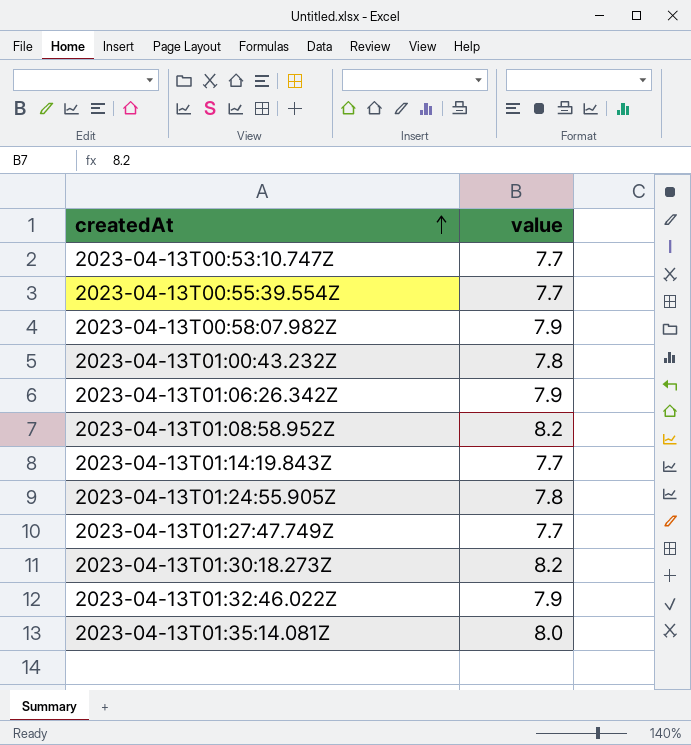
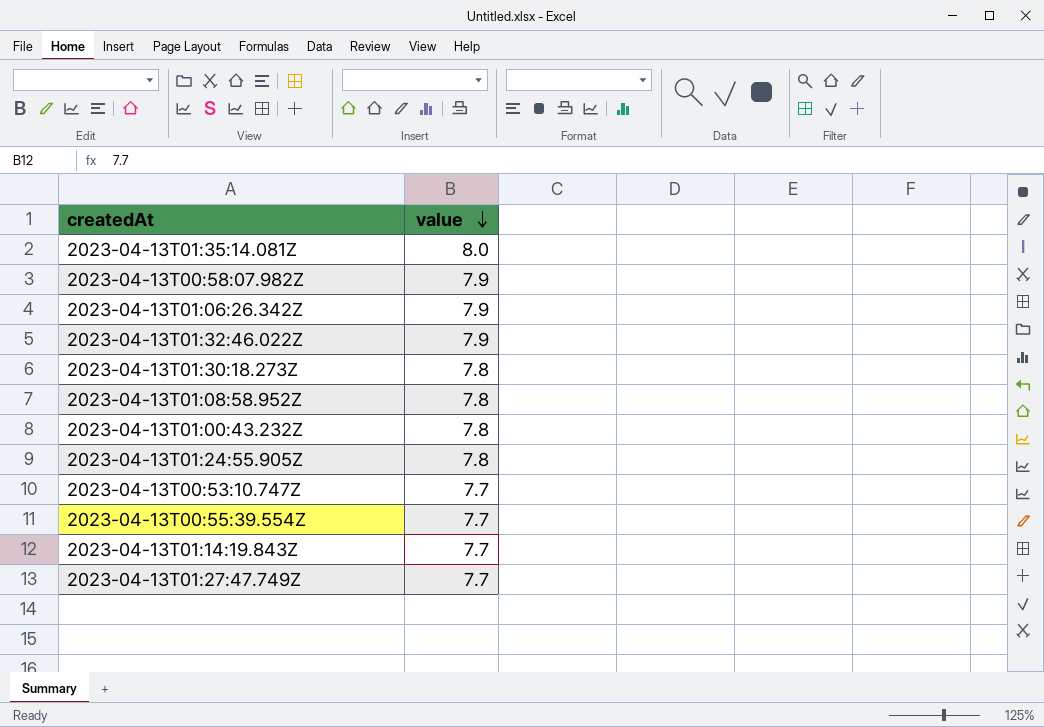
row order: createdAt ascending -> value descending
2023-04-13T01:30:18.273Z | value: 8.2 -> 7.8
2023-04-13T01:08:58.952Z | value: 8.2 -> 7.8

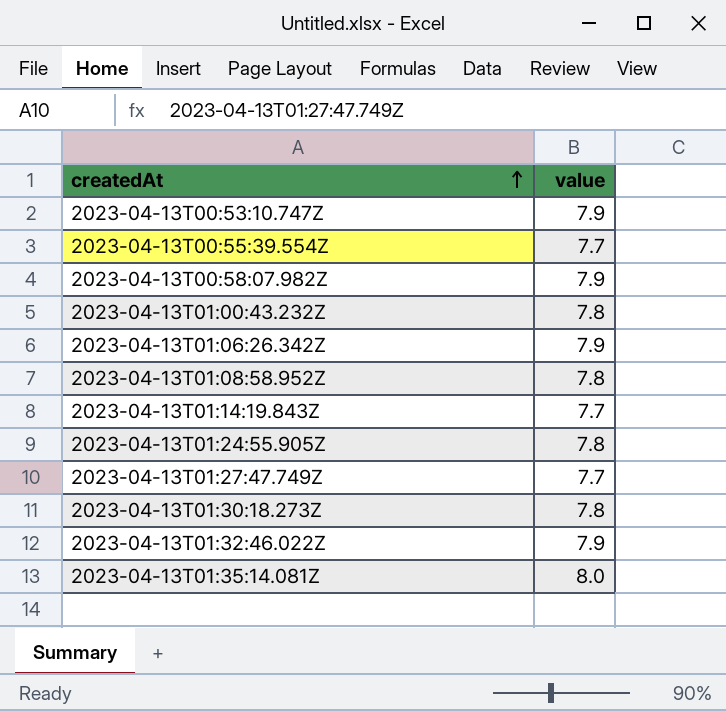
row order: value descending -> createdAt ascending
2023-04-13T00:53:10.747Z | value: 7.7 -> 7.9

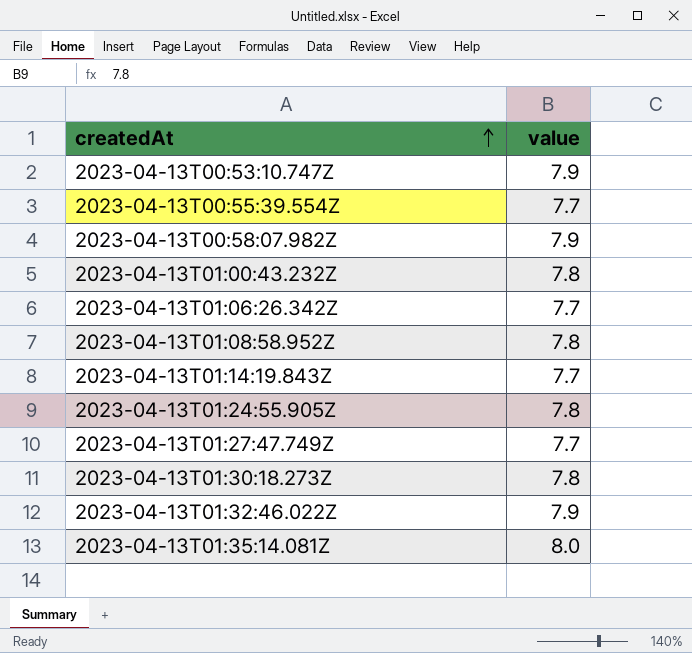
2023-04-13T01:06:26.342Z | value: 7.9 -> 7.7

